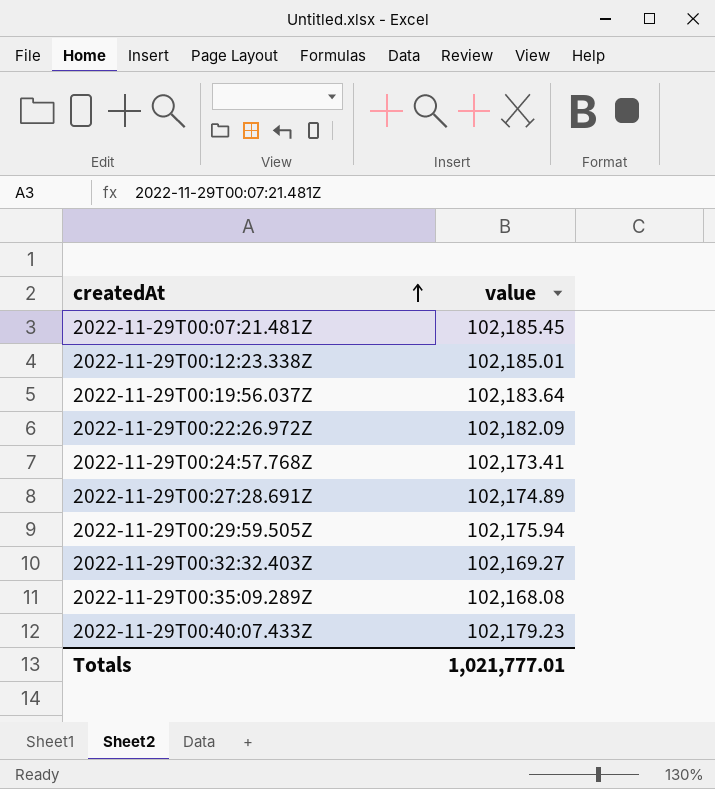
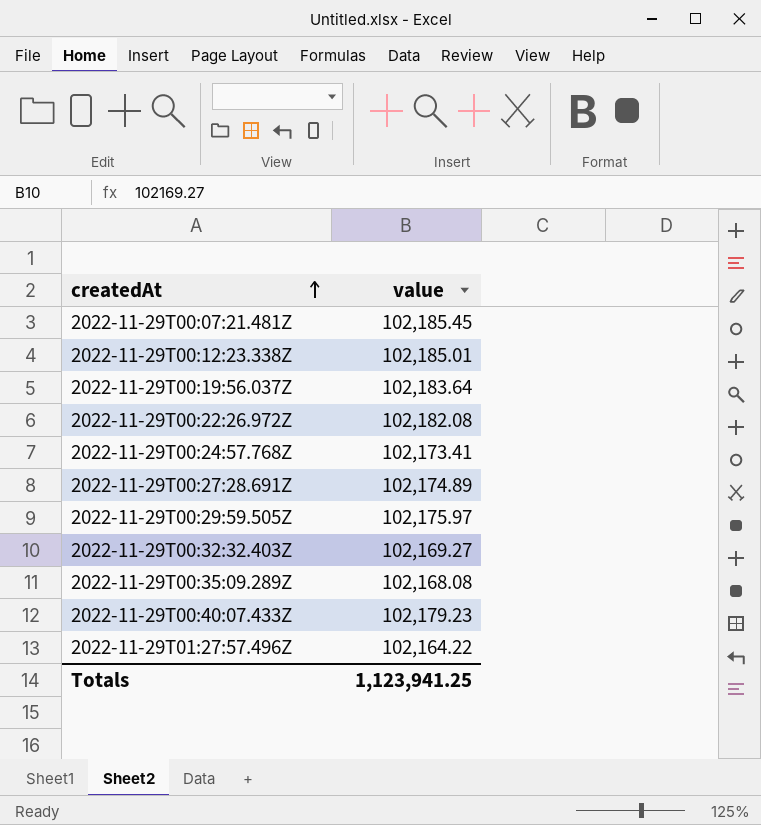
2022-11-29T00:22:26.972Z | value: 102,182.09 -> 102,182.08
2022-11-29T00:29:59.505Z | value: 102,175.94 -> 102,175.97
row 2022-11-29T01:27:57.496Z: none -> 102,164.22
Totals | value: 1,021,777.01 -> 1,123,941.25

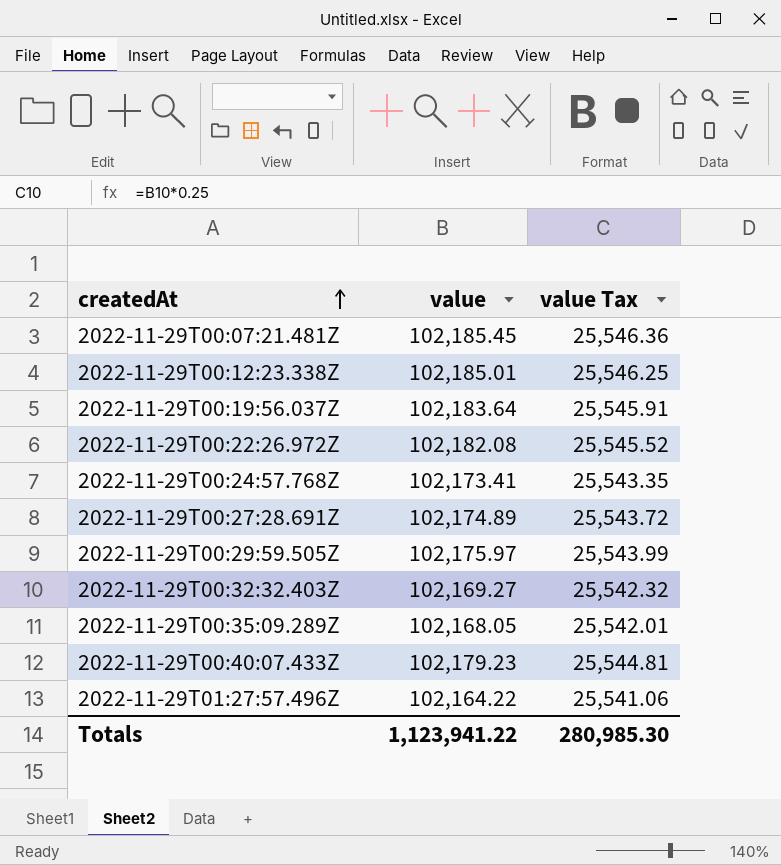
column value Tax | formula: none -> [value] * 0.25
2022-11-29T00:35:09.289Z | value: 102,168.08 -> 102,168.05
Totals | value: 1,123,941.25 -> 1,123,941.22

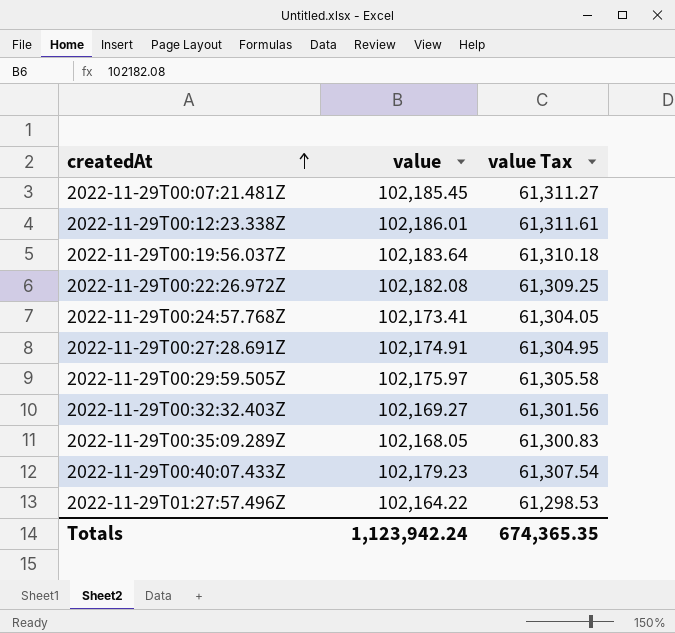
column value Tax | formula: [value] * 0.25 -> [value] * 0.6
2022-11-29T00:12:23.338Z | value: 102,185.01 -> 102,186.01
2022-11-29T00:27:28.691Z | value: 102,174.89 -> 102,174.91
Totals | value: 1,123,941.22 -> 1,123,942.24
Totals | value Tax: 280,985.30 -> 674,365.35

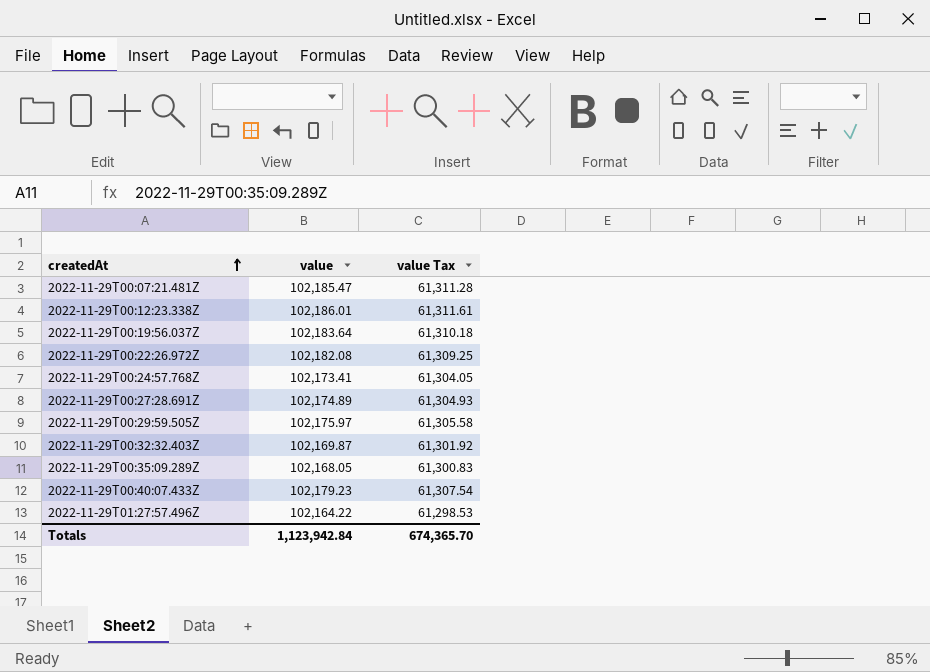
2022-11-29T00:07:21.481Z | value: 102,185.45 -> 102,185.47
2022-11-29T00:07:21.481Z | value Tax: 61,311.27 -> 61,311.28
2022-11-29T00:27:28.691Z | value: 102,174.91 -> 102,174.89
2022-11-29T00:27:28.691Z | value Tax: 61,304.95 -> 61,304.93
2022-11-29T00:32:32.403Z | value: 102,169.27 -> 102,169.87
2022-11-29T00:32:32.403Z | value Tax: 61,301.56 -> 61,301.92
Totals | value: 1,123,942.24 -> 1,123,942.84
Totals | value Tax: 674,365.35 -> 674,365.70

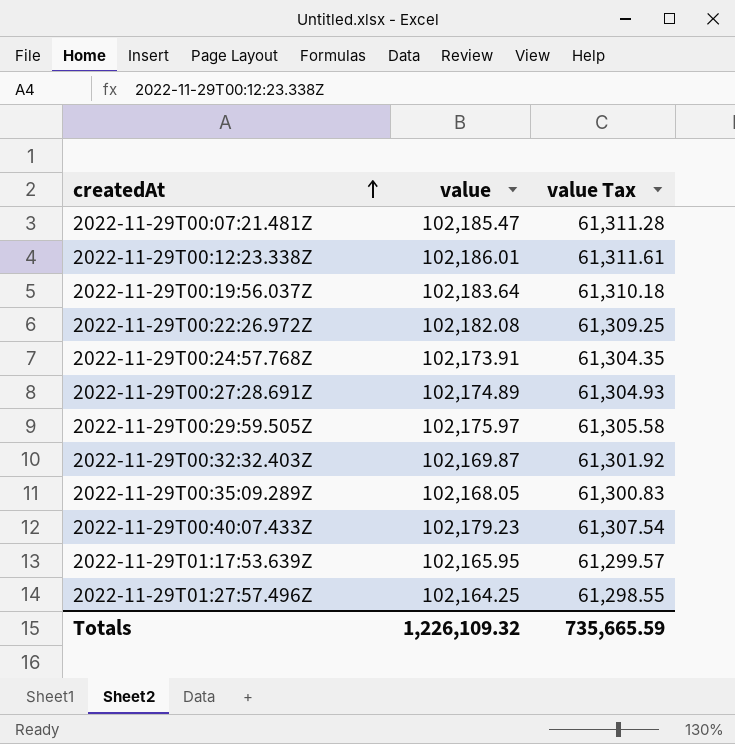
2022-11-29T00:24:57.768Z | value: 102,173.41 -> 102,173.91
2022-11-29T00:24:57.768Z | value Tax: 61,304.05 -> 61,304.35
row 2022-11-29T01:17:53.639Z: none -> 102,165.95 | 61,299.57
2022-11-29T01:27:57.496Z | value: 102,164.22 -> 102,164.25
2022-11-29T01:27:57.496Z | value Tax: 61,298.53 -> 61,298.55
Totals | value: 1,123,942.84 -> 1,226,109.32
Totals | value Tax: 674,365.70 -> 735,665.59

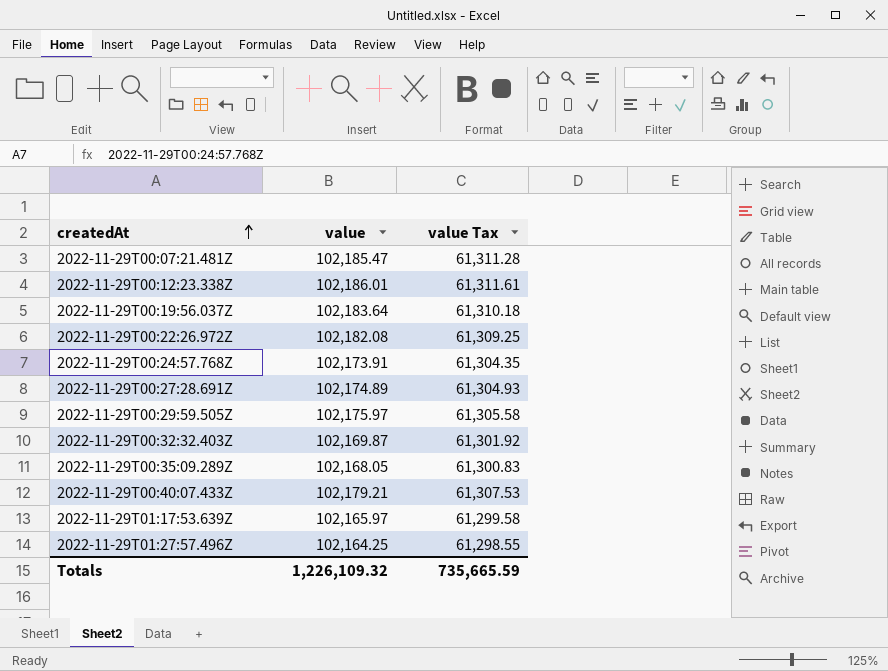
2022-11-29T00:40:07.433Z | value: 102,179.23 -> 102,179.21
2022-11-29T00:40:07.433Z | value Tax: 61,307.54 -> 61,307.53
2022-11-29T01:17:53.639Z | value: 102,165.95 -> 102,165.97
2022-11-29T01:17:53.639Z | value Tax: 61,299.57 -> 61,299.58

